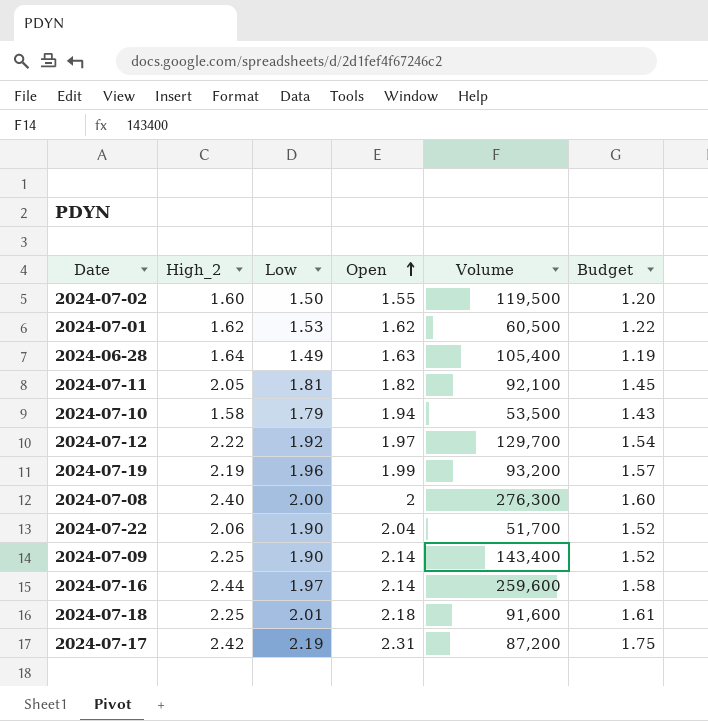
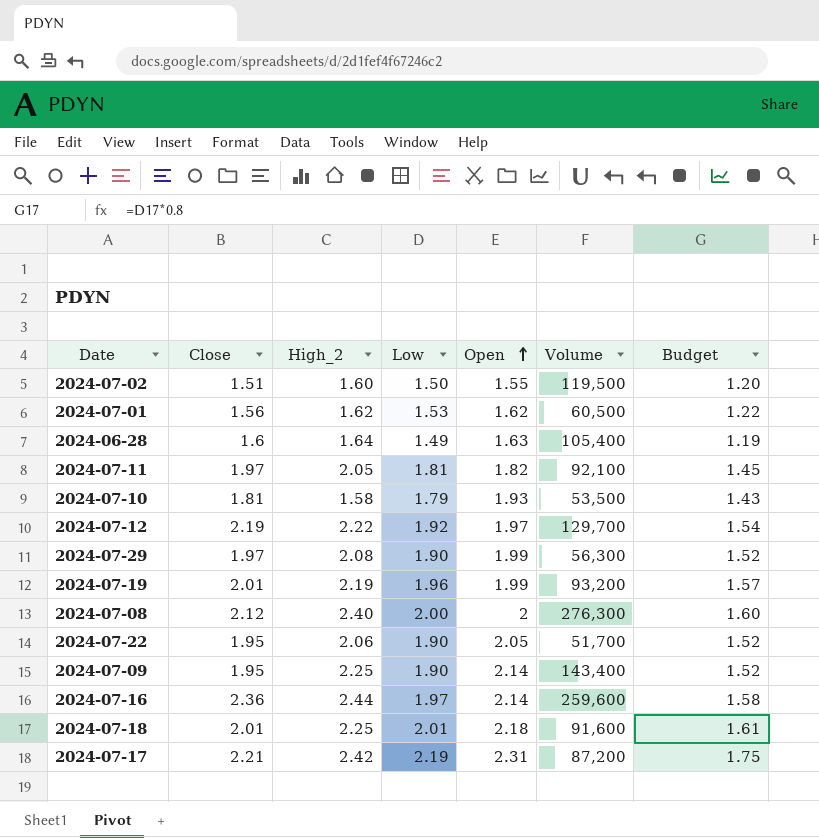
column Close | position: none -> 2
2024-07-10 | Open: 1.94 -> 1.93
row 2024-07-29: none -> 1.97 | 2.08 | 1.90 | 1.99 | 56,300 | 1.52
2024-07-22 | Open: 2.04 -> 2.05

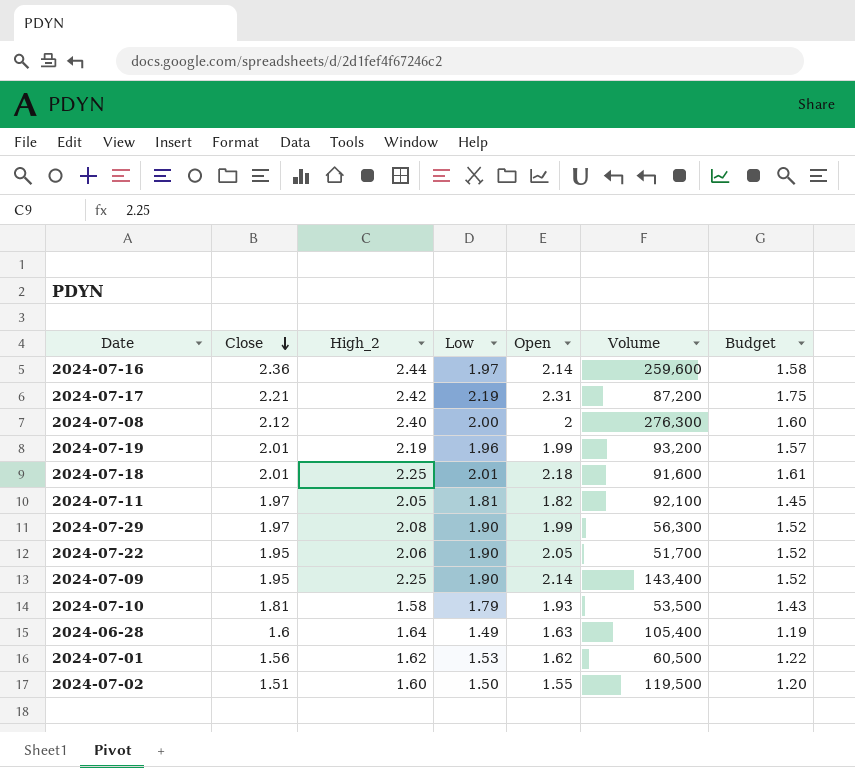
row order: Open ascending -> Close descending
row 2024-07-12: 2.19 | 2.22 | 1.92 | 1.97 | 129,700 | 1.54 -> none

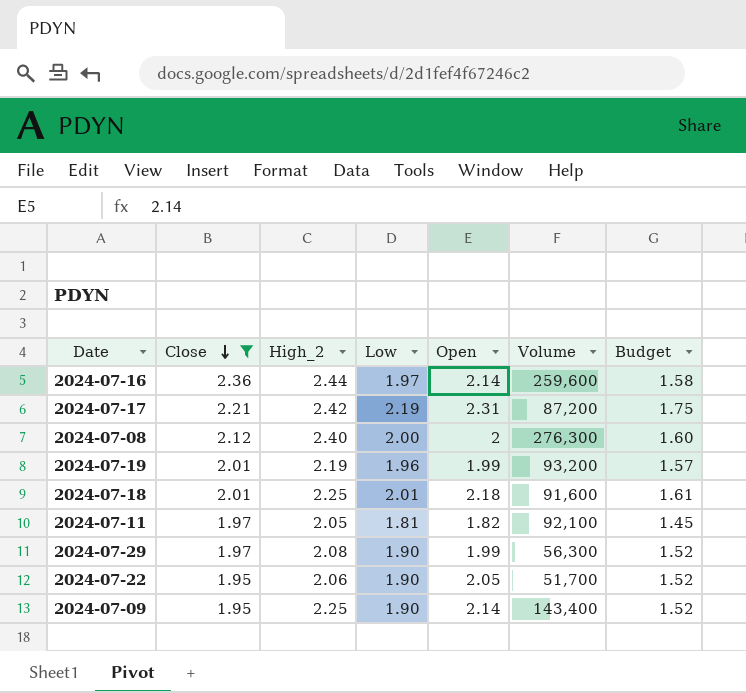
filter: none -> Close >= 1.95

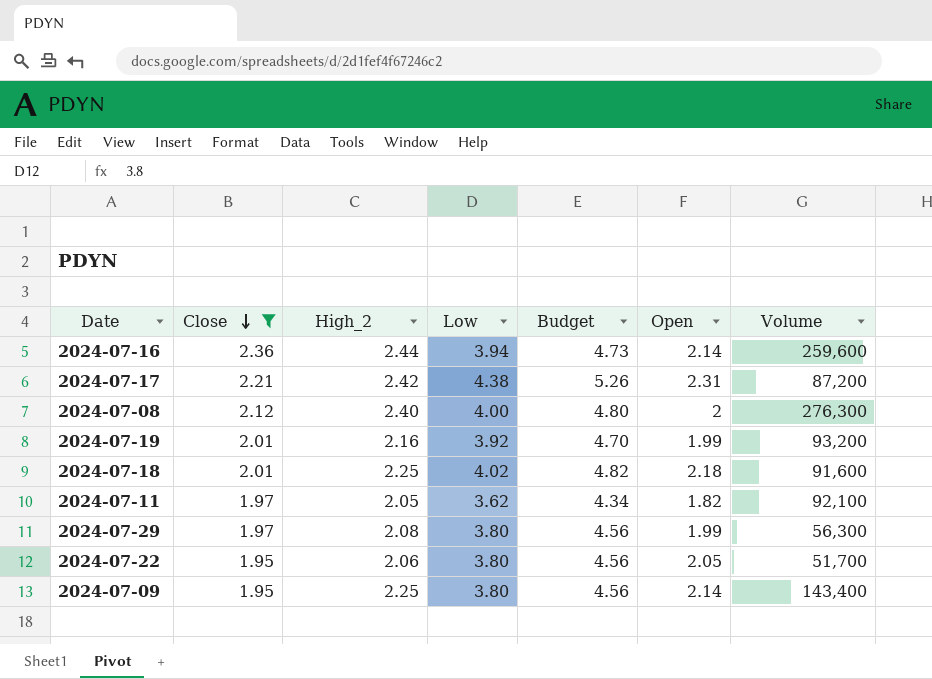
column Budget | formula: [Low] * 0.8 -> [Low] * 1.2
column Budget | position: 7 -> 5
2024-07-16 | Low: 1.97 -> 3.94
2024-07-17 | Low: 2.19 -> 4.38
2024-07-08 | Low: 2.00 -> 4.00
2024-07-19 | High_2: 2.19 -> 2.16
2024-07-19 | Low: 1.96 -> 3.92
2024-07-18 | Low: 2.01 -> 4.02
2024-07-11 | Low: 1.81 -> 3.62
2024-07-29 | Low: 1.90 -> 3.80
2024-07-22 | Low: 1.90 -> 3.80
2024-07-09 | Low: 1.90 -> 3.80

